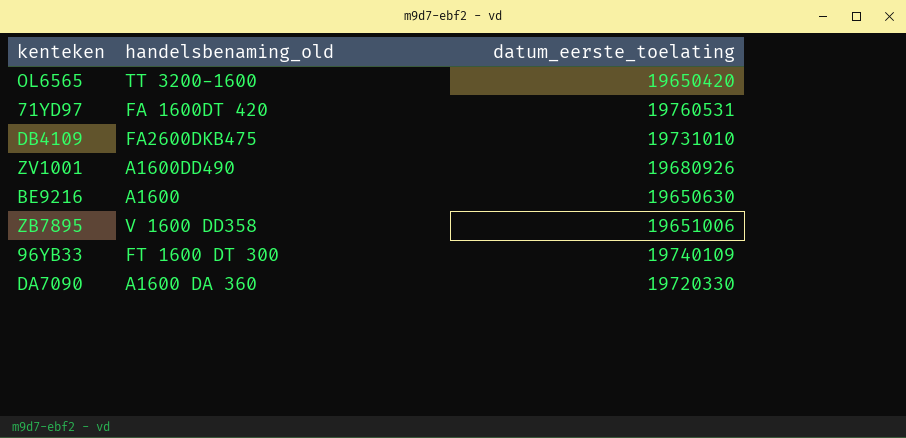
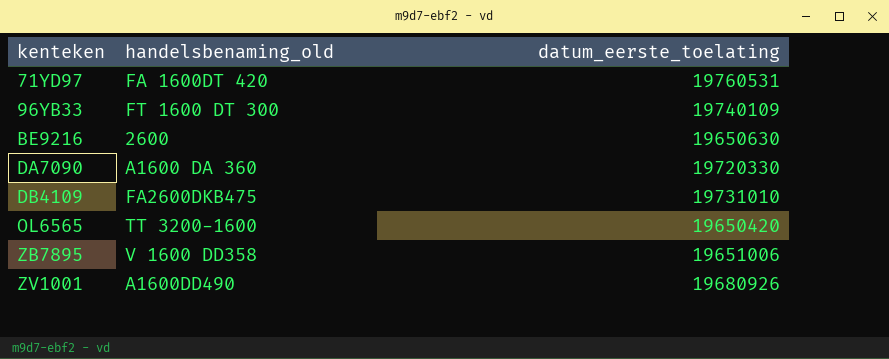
row order: none -> kenteken ascending
BE9216 | handelsbenaming_old: A1600 -> 2600

